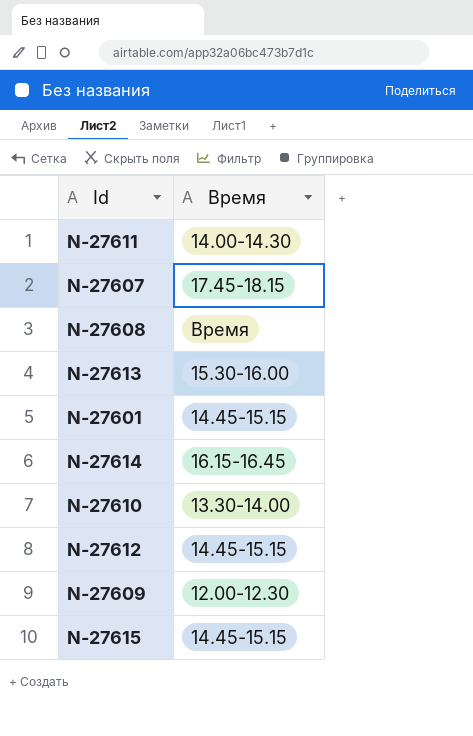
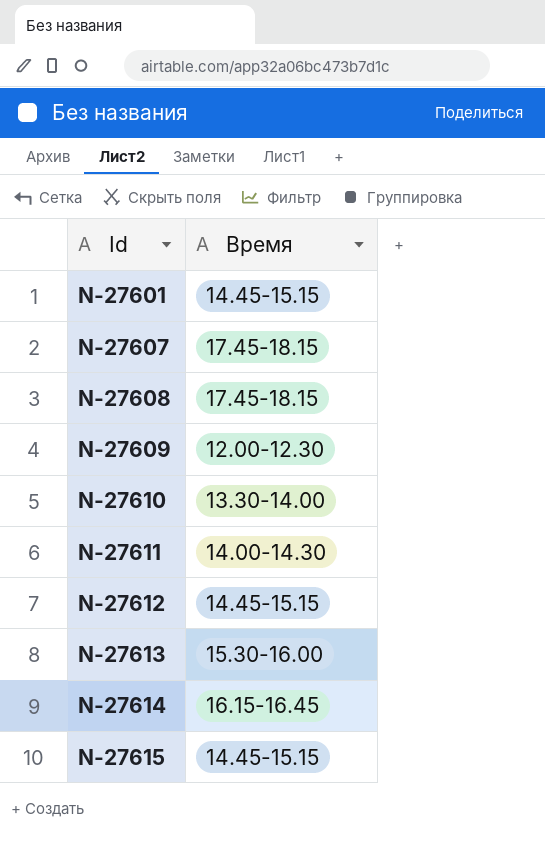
row order: none -> Id ascending
N-27608 | Время: Время -> 17.45-18.15

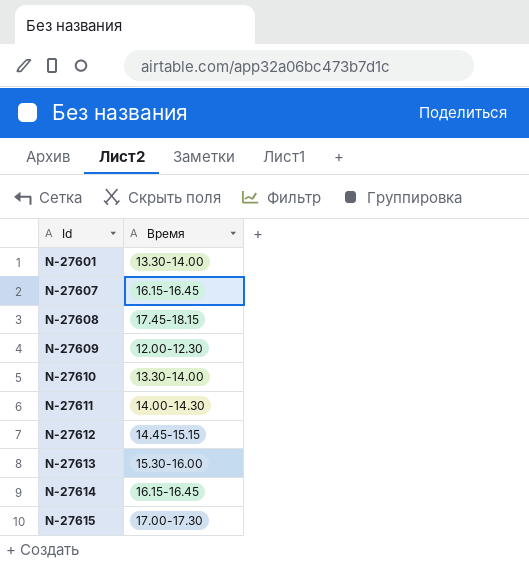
N-27601 | Время: 14.45-15.15 -> 13.30-14.00
N-27607 | Время: 17.45-18.15 -> 16.15-16.45
N-27615 | Время: 14.45-15.15 -> 17.00-17.30

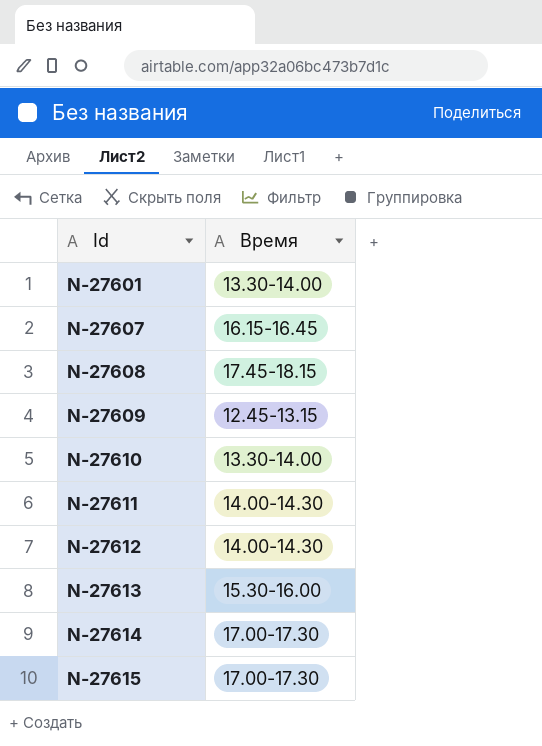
N-27609 | Время: 12.00-12.30 -> 12.45-13.15
N-27612 | Время: 14.45-15.15 -> 14.00-14.30
N-27614 | Время: 16.15-16.45 -> 17.00-17.30

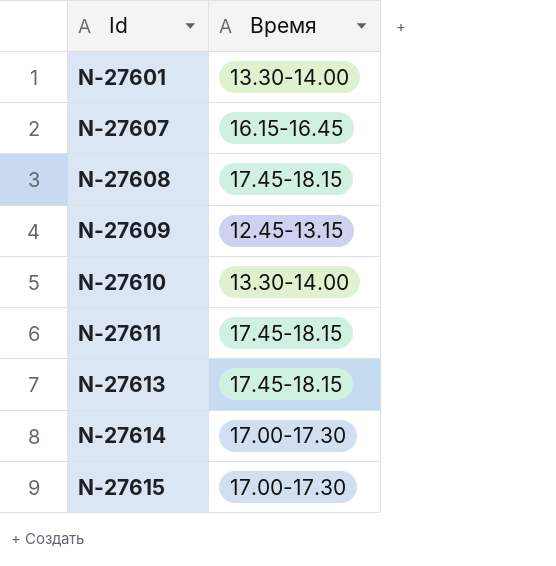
row N-27612: 14.00-14.30 -> none
N-27611 | Время: 14.00-14.30 -> 17.45-18.15
N-27613 | Время: 15.30-16.00 -> 17.45-18.15

